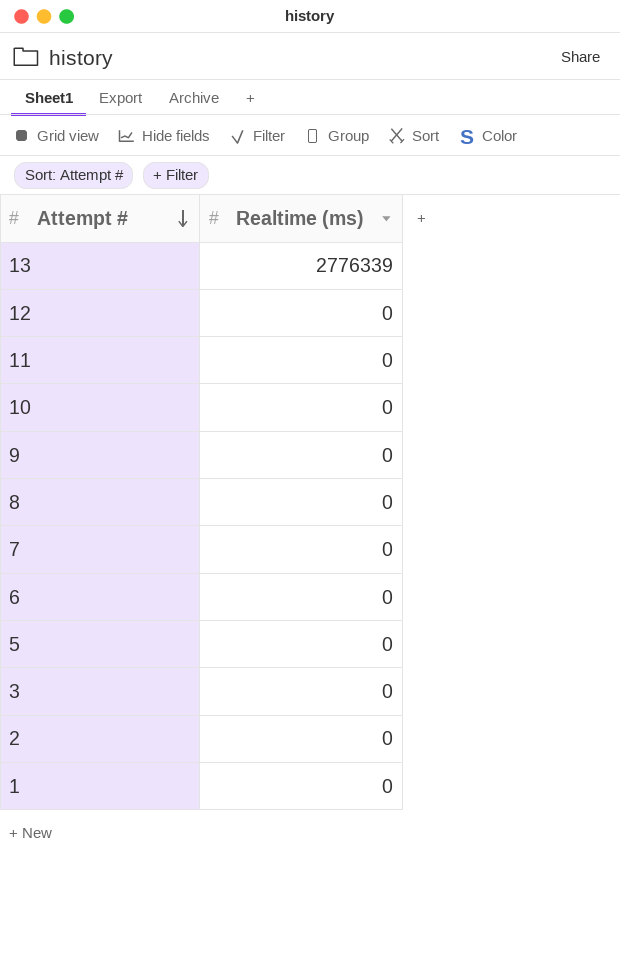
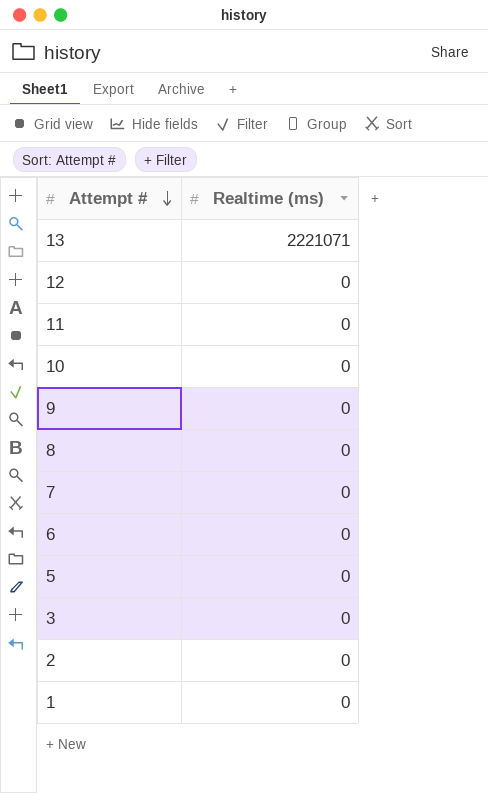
13 | Realtime (ms): 2776339 -> 2221071

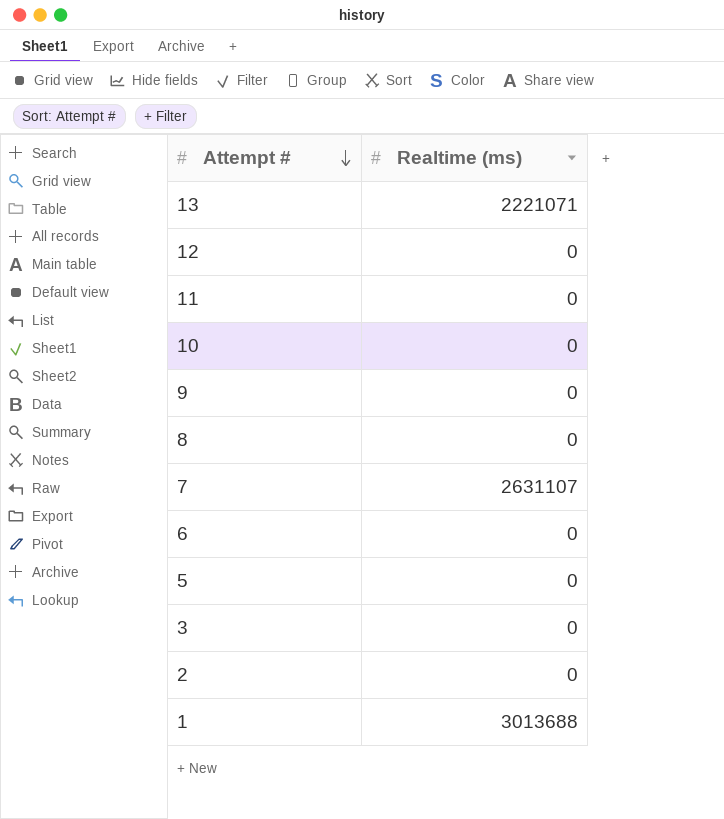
7 | Realtime (ms): 0 -> 2631107
1 | Realtime (ms): 0 -> 3013688

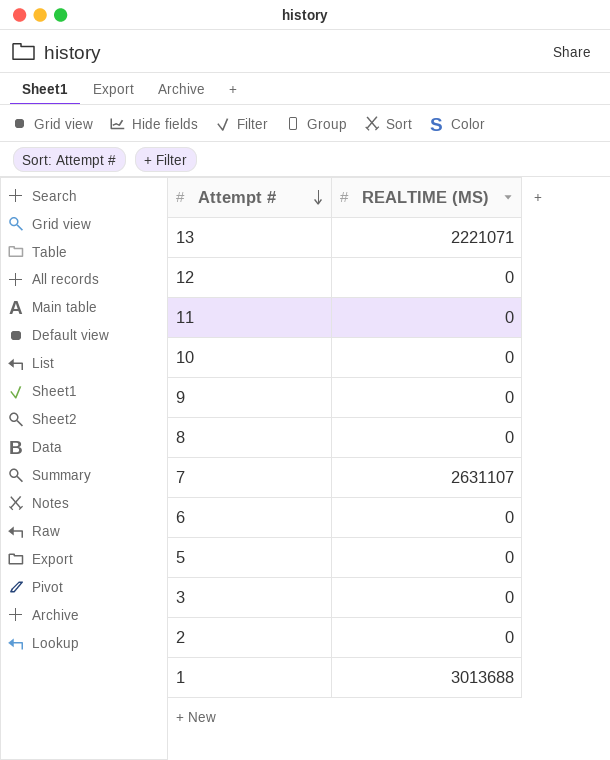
column name: Realtime (ms) -> REALTIME (MS)

